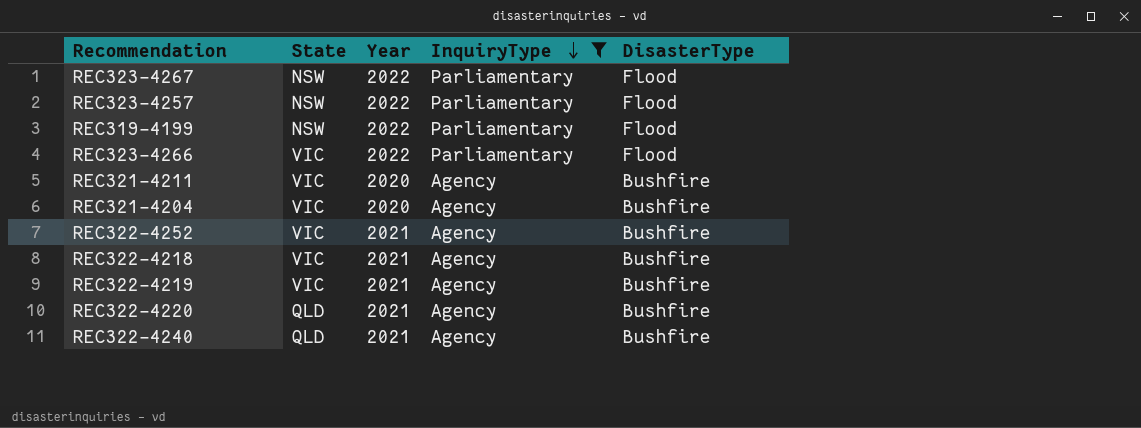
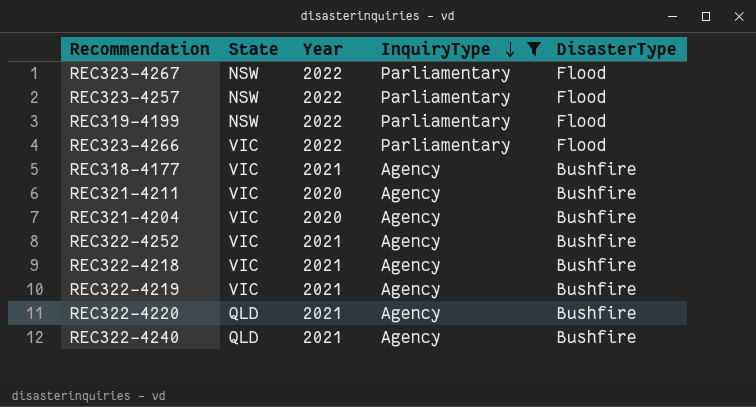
row REC318-4177: none -> VIC | 2021 | Agency | Bushfire

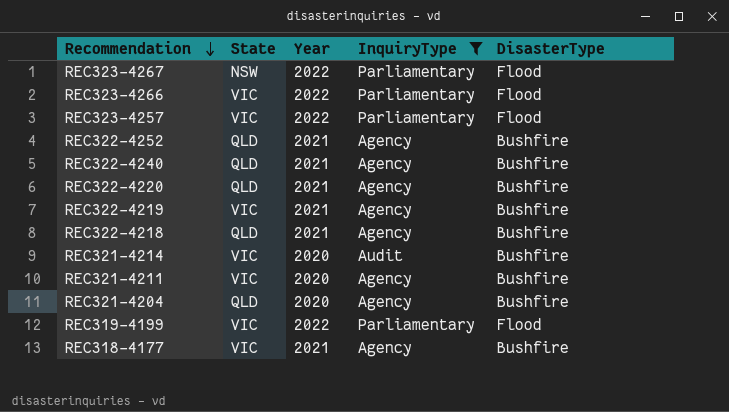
row order: InquiryType descending -> Recommendation descending
REC323-4257 | State: NSW -> VIC
REC322-4252 | State: VIC -> QLD
REC322-4218 | State: VIC -> QLD
row REC321-4214: none -> VIC | 2020 | Audit | Bushfire
REC321-4204 | State: VIC -> QLD
REC319-4199 | State: NSW -> VIC

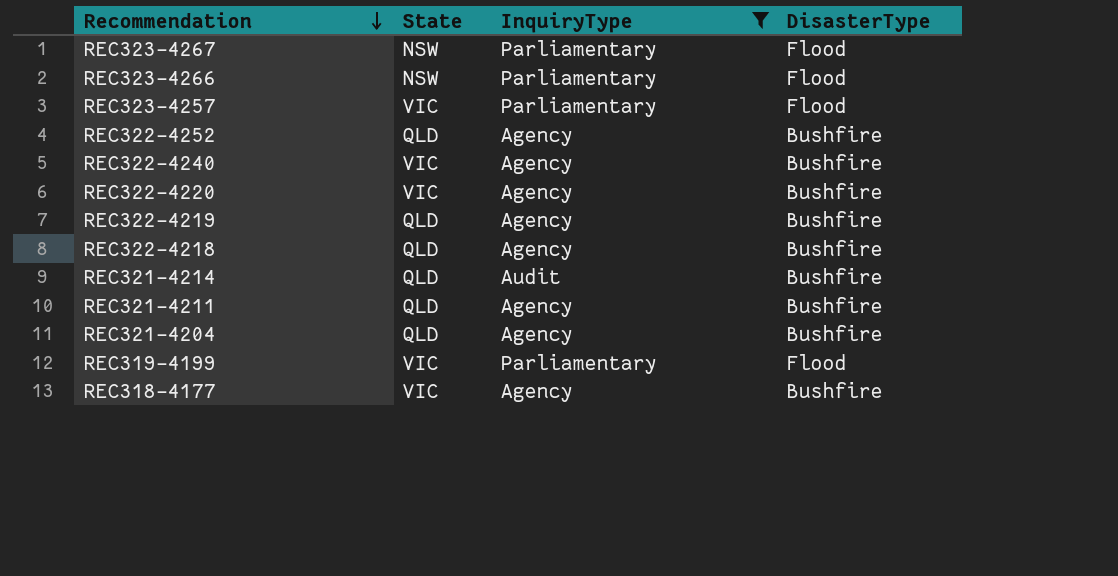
column Year | position: 3 -> none
REC323-4266 | State: VIC -> NSW
REC322-4240 | State: QLD -> VIC
REC322-4220 | State: QLD -> VIC
REC322-4219 | State: VIC -> QLD
REC321-4214 | State: VIC -> QLD
REC321-4211 | State: VIC -> QLD

